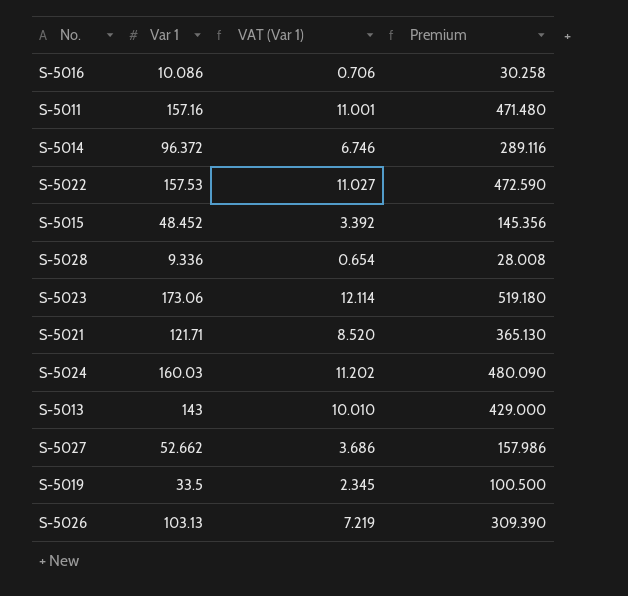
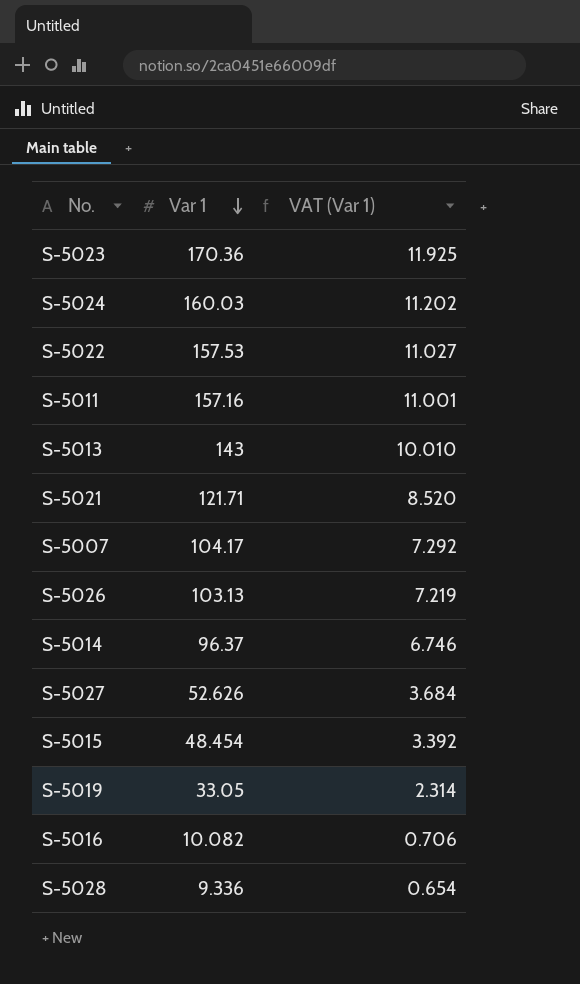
row order: none -> Var 1 descending
column Premium | formula: [Var 1] * 3 -> none
S-5023 | Var 1: 173.06 -> 170.36
S-5023 | VAT (Var 1): 12.114 -> 11.925
row S-5007: none -> 104.17 | 7.292
S-5014 | Var 1: 96.372 -> 96.37
S-5027 | Var 1: 52.662 -> 52.626
S-5027 | VAT (Var 1): 3.686 -> 3.684
S-5015 | Var 1: 48.452 -> 48.454
S-5019 | Var 1: 33.5 -> 33.05
S-5019 | VAT (Var 1): 2.345 -> 2.314
S-5016 | Var 1: 10.086 -> 10.082

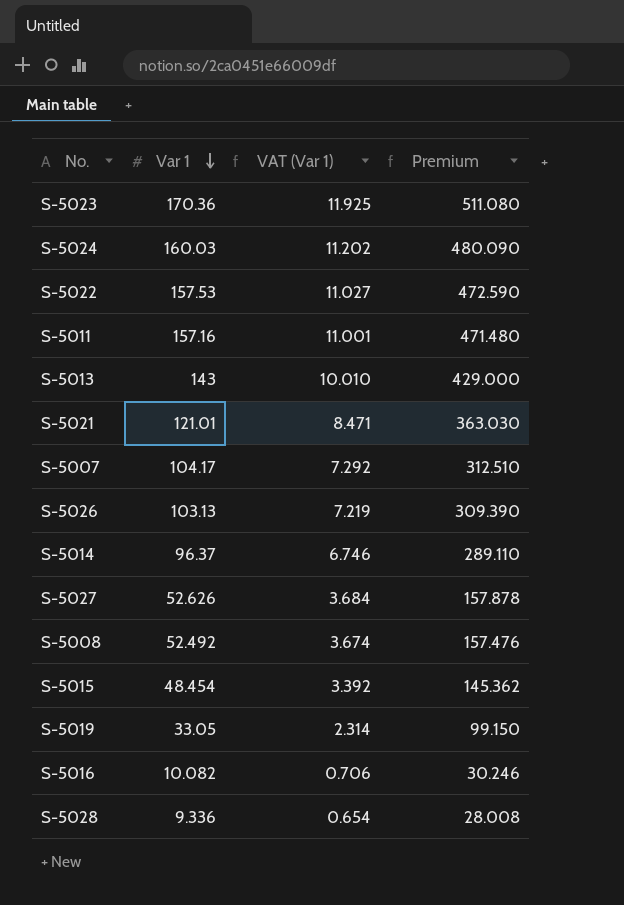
column Premium | formula: none -> [Var 1] * 3
S-5021 | Var 1: 121.71 -> 121.01
S-5021 | VAT (Var 1): 8.520 -> 8.471
row S-5008: none -> 52.492 | 3.674 | 157.476

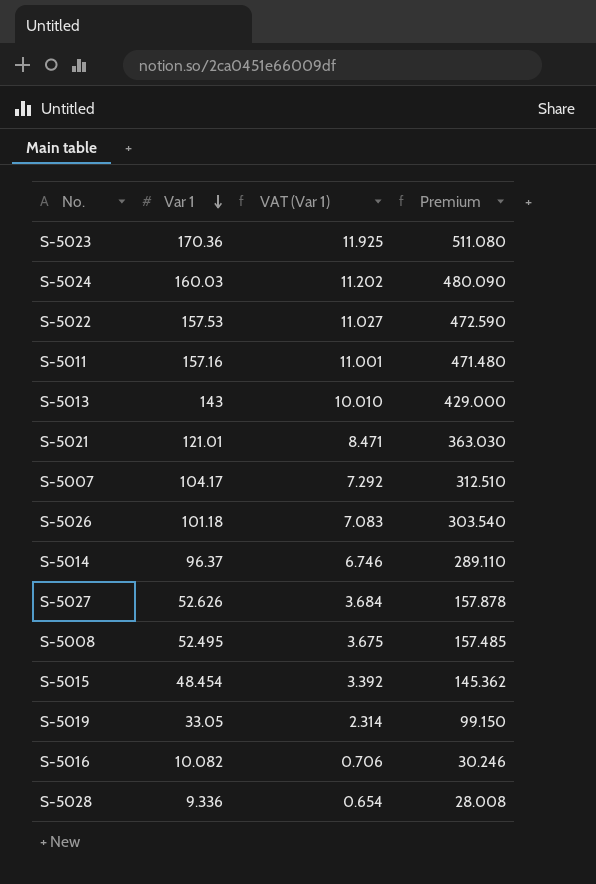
S-5026 | Var 1: 103.13 -> 101.18
S-5026 | VAT (Var 1): 7.219 -> 7.083
S-5026 | Premium: 309.390 -> 303.540
S-5008 | Var 1: 52.492 -> 52.495
S-5008 | VAT (Var 1): 3.674 -> 3.675
S-5008 | Premium: 157.476 -> 157.485

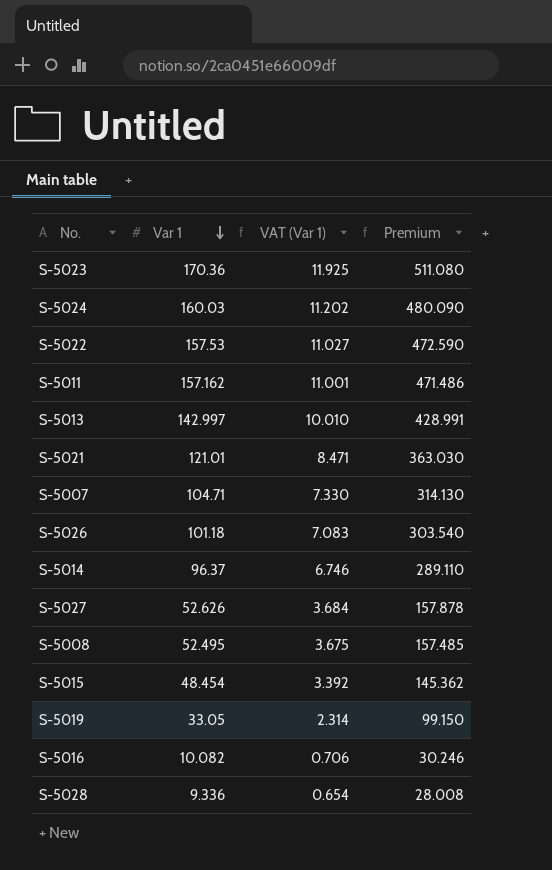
S-5011 | Var 1: 157.16 -> 157.162
S-5011 | Premium: 471.480 -> 471.486
S-5013 | Var 1: 143 -> 142.997
S-5013 | Premium: 429.000 -> 428.991
S-5007 | Var 1: 104.17 -> 104.71
S-5007 | VAT (Var 1): 7.292 -> 7.330
S-5007 | Premium: 312.510 -> 314.130

